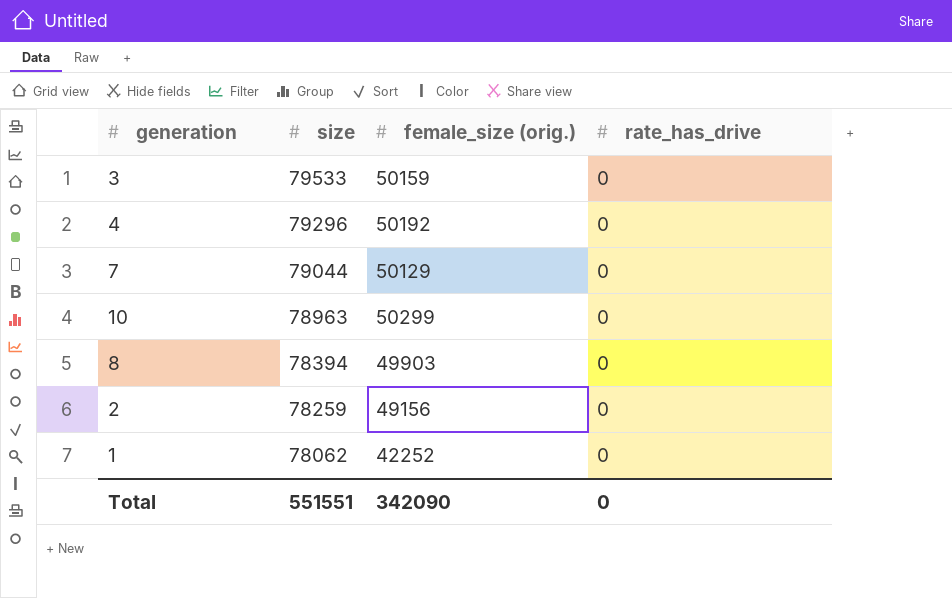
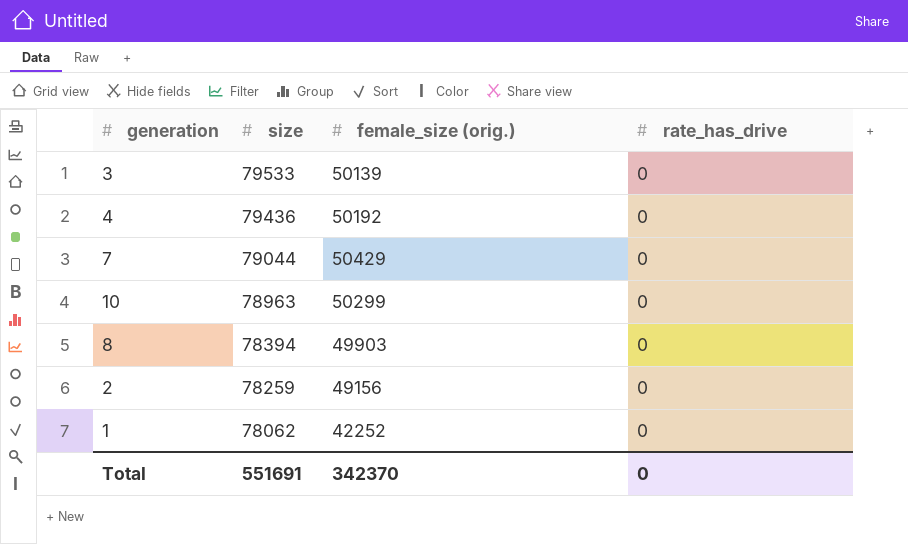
3 | female_size (orig.): 50159 -> 50139
4 | size: 79296 -> 79436
7 | female_size (orig.): 50129 -> 50429
Total | size: 551551 -> 551691
Total | female_size (orig.): 342090 -> 342370

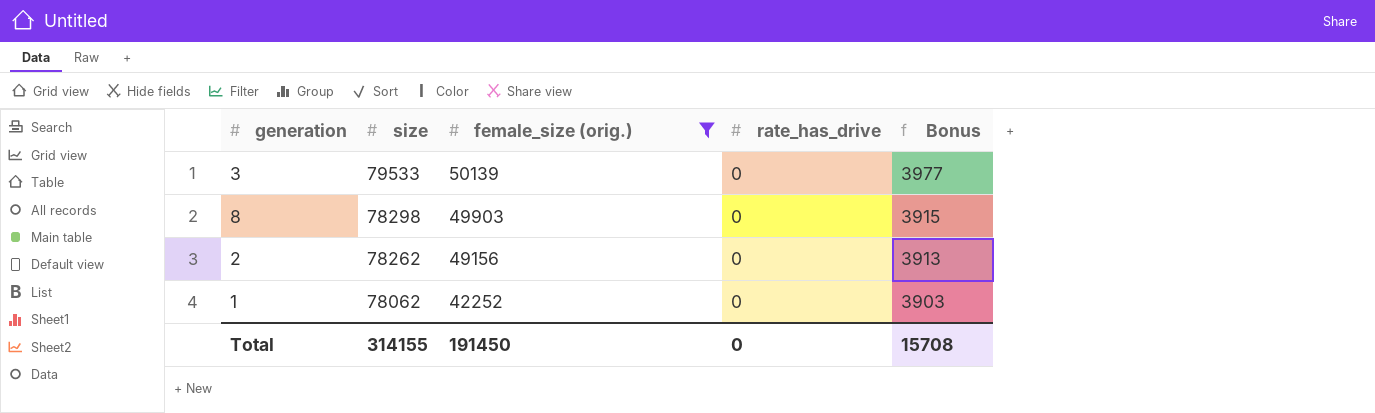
filter: none -> female_size (orig.) <= 50139
column Bonus | formula: none -> [size] * 0.05
8 | size: 78394 -> 78298
2 | size: 78259 -> 78262
Total | size: 551691 -> 314155
Total | female_size (orig.): 342370 -> 191450

